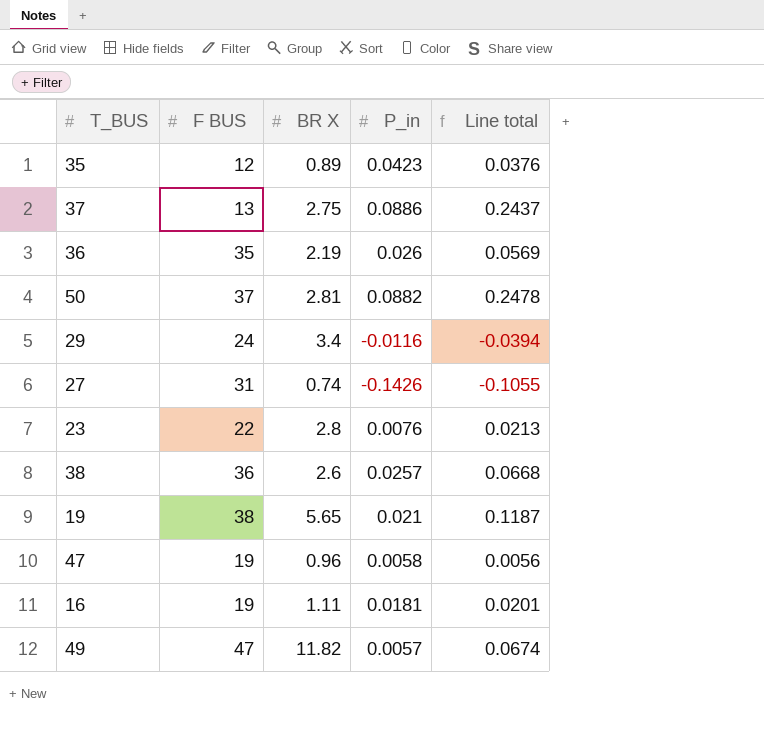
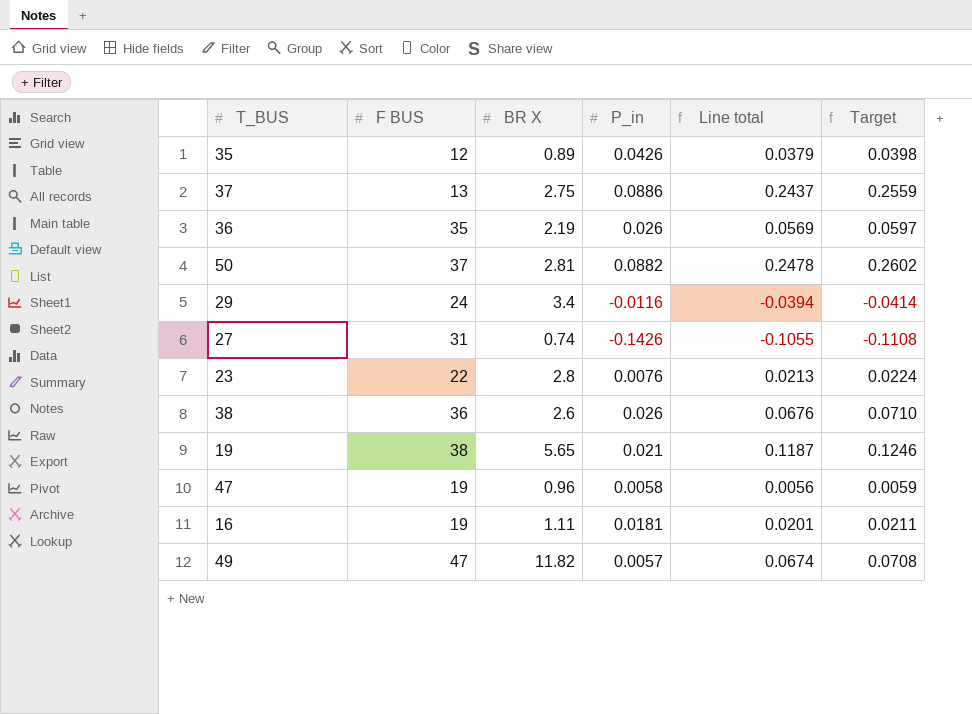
column Target | formula: none -> [Line total] * 1.05
35 | P_in: 0.0423 -> 0.0426
35 | Line total: 0.0376 -> 0.0379
38 | P_in: 0.0257 -> 0.026
38 | Line total: 0.0668 -> 0.0676

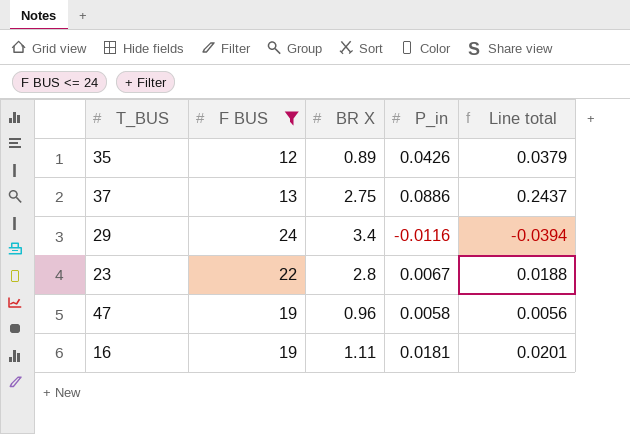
filter: none -> F BUS <= 24
column Target | formula: [Line total] * 1.05 -> none
23 | P_in: 0.0076 -> 0.0067
23 | Line total: 0.0213 -> 0.0188

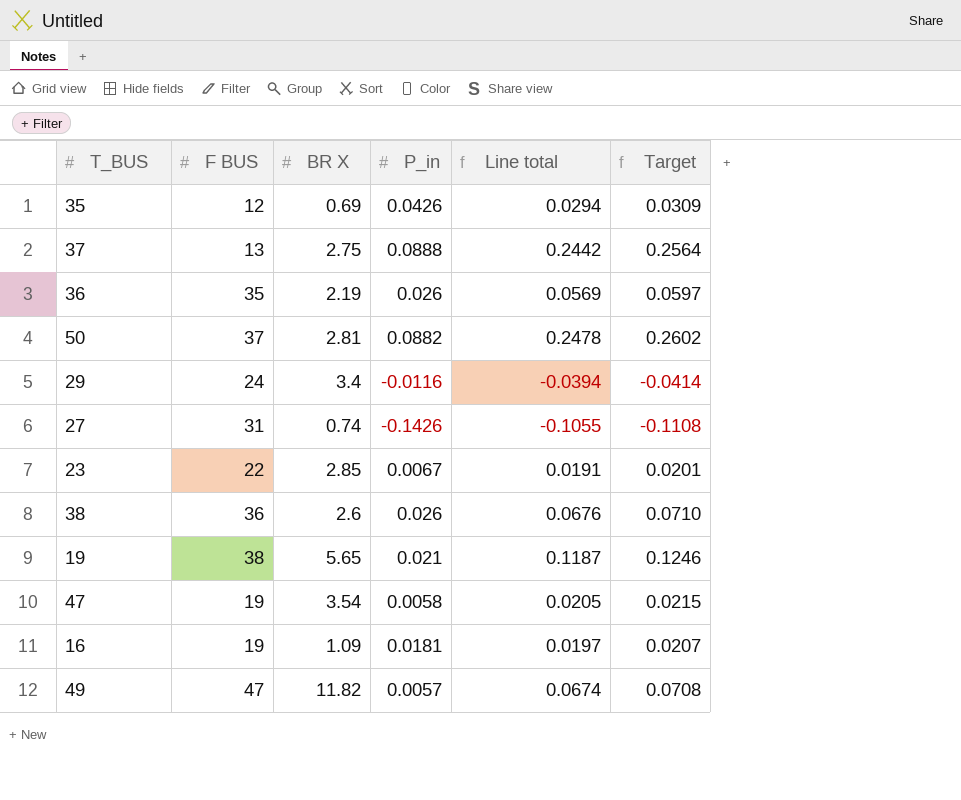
filter: F BUS <= 24 -> none
column Target | formula: none -> [Line total] * 1.05
35 | BR X: 0.89 -> 0.69
35 | Line total: 0.0379 -> 0.0294
37 | P_in: 0.0886 -> 0.0888
37 | Line total: 0.2437 -> 0.2442
23 | BR X: 2.8 -> 2.85
23 | Line total: 0.0188 -> 0.0191
47 | BR X: 0.96 -> 3.54
47 | Line total: 0.0056 -> 0.0205
16 | BR X: 1.11 -> 1.09
16 | Line total: 0.0201 -> 0.0197

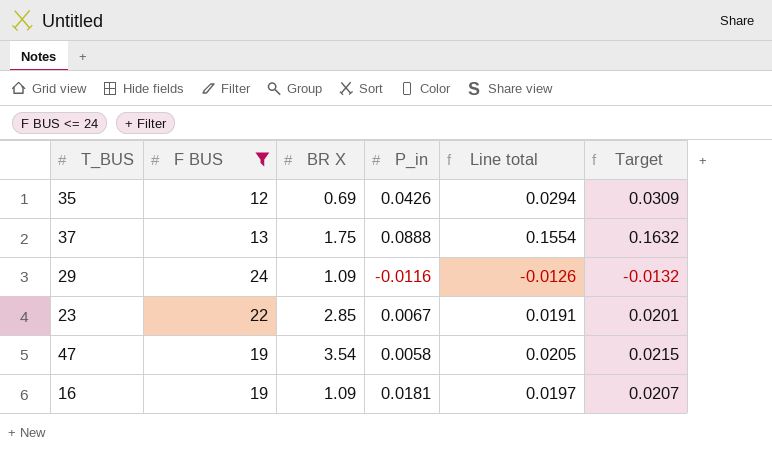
filter: none -> F BUS <= 24
37 | BR X: 2.75 -> 1.75
37 | Line total: 0.2442 -> 0.1554
37 | Target: 0.2564 -> 0.1632
29 | BR X: 3.4 -> 1.09
29 | Line total: -0.0394 -> -0.0126
29 | Target: -0.0414 -> -0.0132

